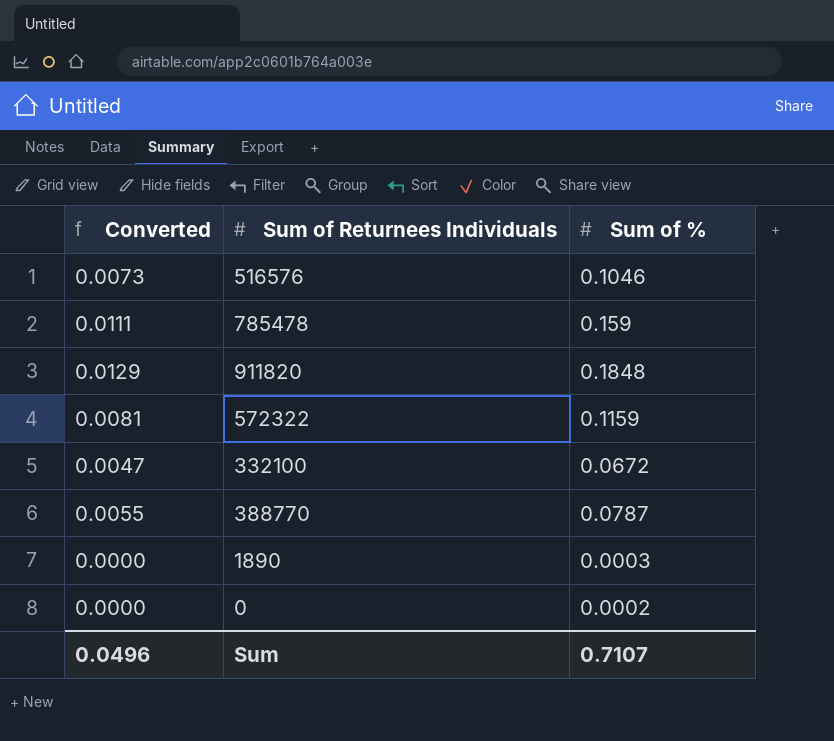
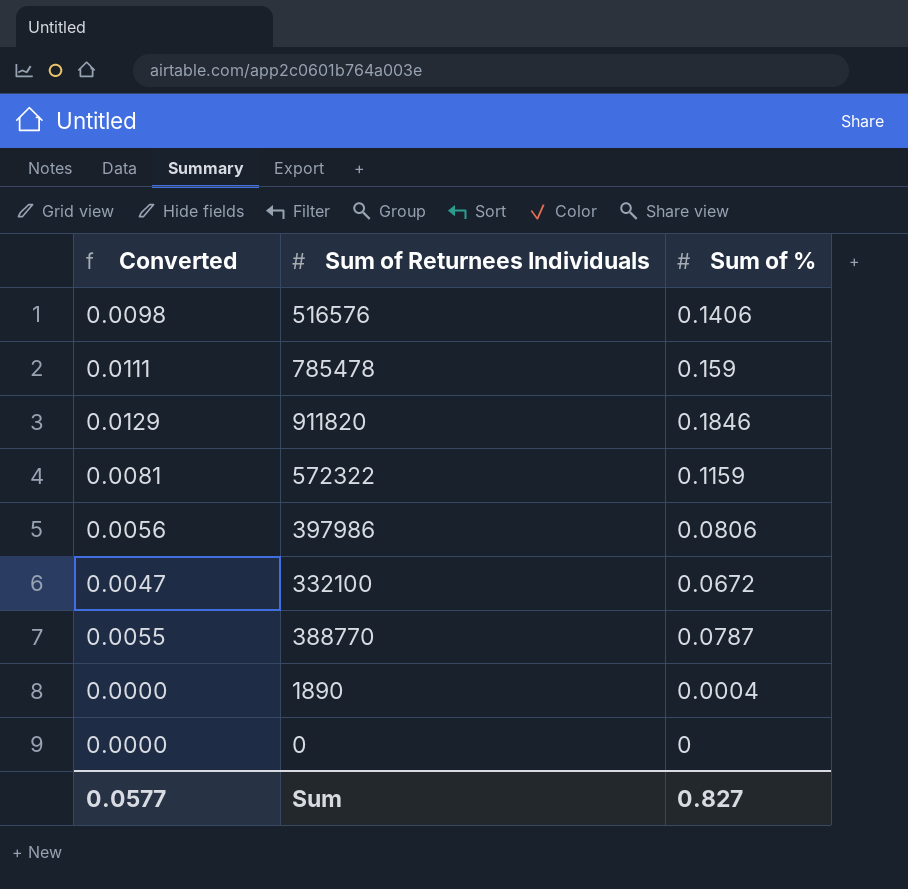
516576 | Converted: 0.0073 -> 0.0098
516576 | Sum of %: 0.1046 -> 0.1406
911820 | Sum of %: 0.1848 -> 0.1846
row 397986: none -> 0.0056 | 0.0806
1890 | Sum of %: 0.0003 -> 0.0004
0 | Sum of %: 0.0002 -> 0
Sum | Converted: 0.0496 -> 0.0577
Sum | Sum of %: 0.7107 -> 0.827

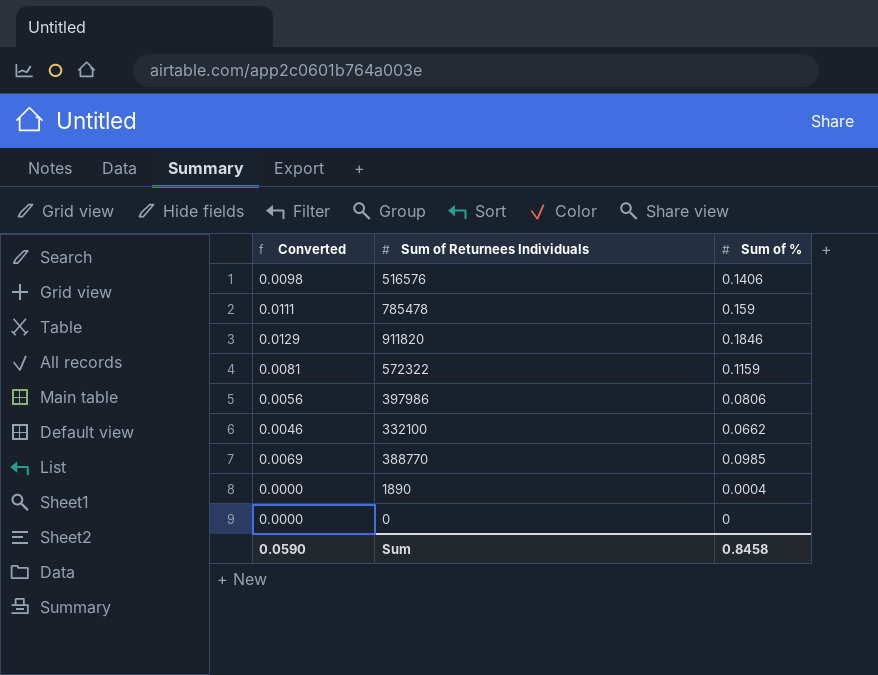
332100 | Converted: 0.0047 -> 0.0046
332100 | Sum of %: 0.0672 -> 0.0662
388770 | Converted: 0.0055 -> 0.0069
388770 | Sum of %: 0.0787 -> 0.0985
Sum | Converted: 0.0577 -> 0.0590
Sum | Sum of %: 0.827 -> 0.8458

